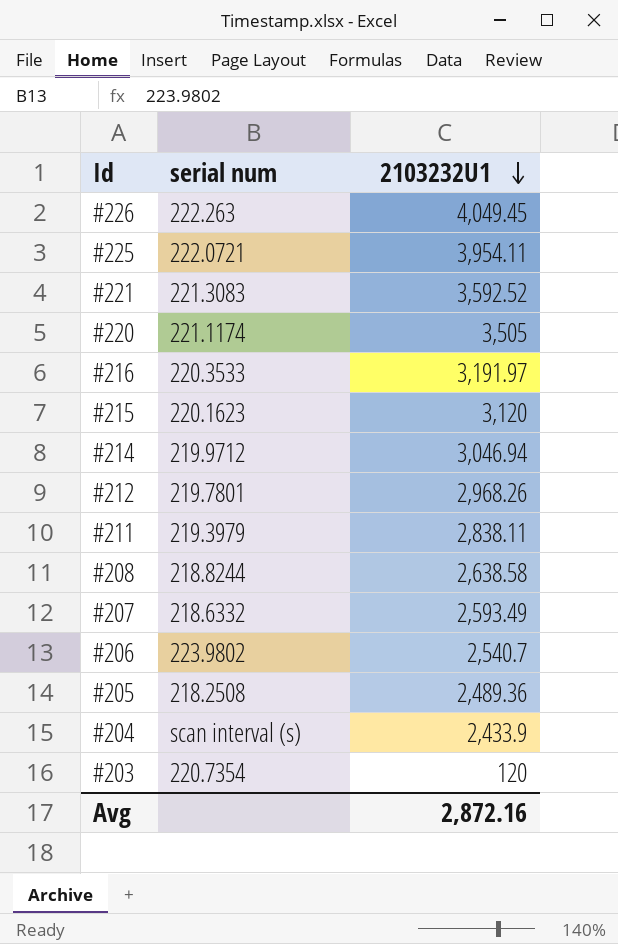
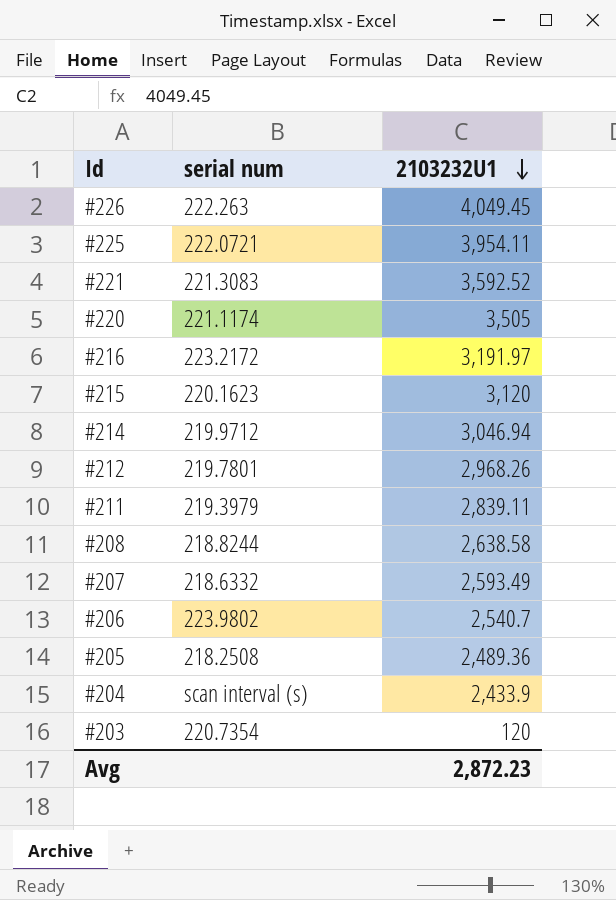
#216 | serial num: 220.3533 -> 223.2172
#211 | 2103232U1: 2,838.11 -> 2,839.11
Avg | 2103232U1: 2,872.16 -> 2,872.23

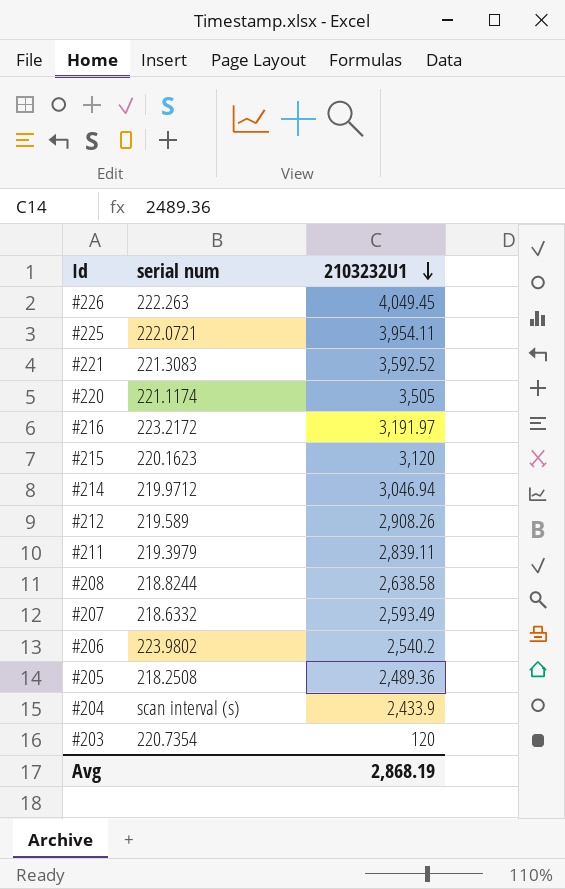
#212 | serial num: 219.7801 -> 219.589
#212 | 2103232U1: 2,968.26 -> 2,908.26
#206 | 2103232U1: 2,540.7 -> 2,540.2
Avg | 2103232U1: 2,872.23 -> 2,868.19

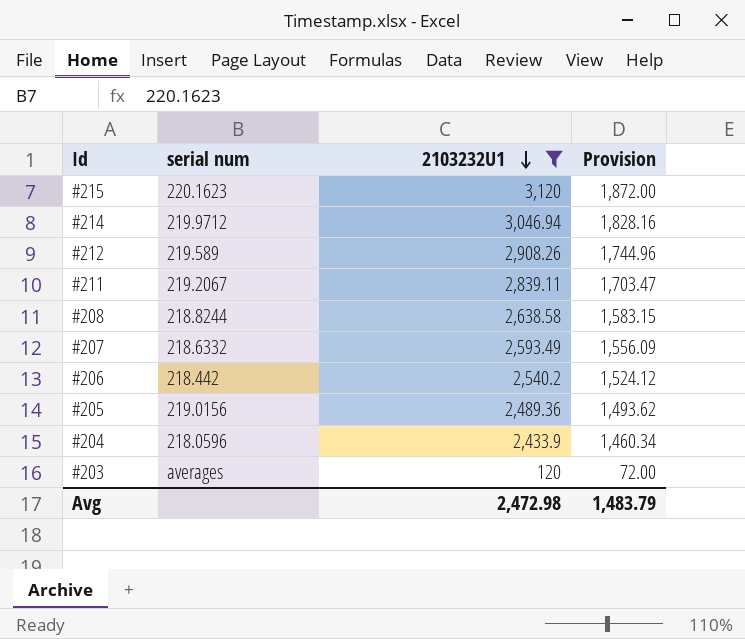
filter: none -> 2103232U1 <= 3,120
column Provision | formula: none -> [2103232U1] * 0.6
#211 | serial num: 219.3979 -> 219.2067
#206 | serial num: 223.9802 -> 218.442
#205 | serial num: 218.2508 -> 219.0156
#204 | serial num: scan interval (s) -> 218.0596
#203 | serial num: 220.7354 -> averages
Avg | 2103232U1: 2,868.19 -> 2,472.98

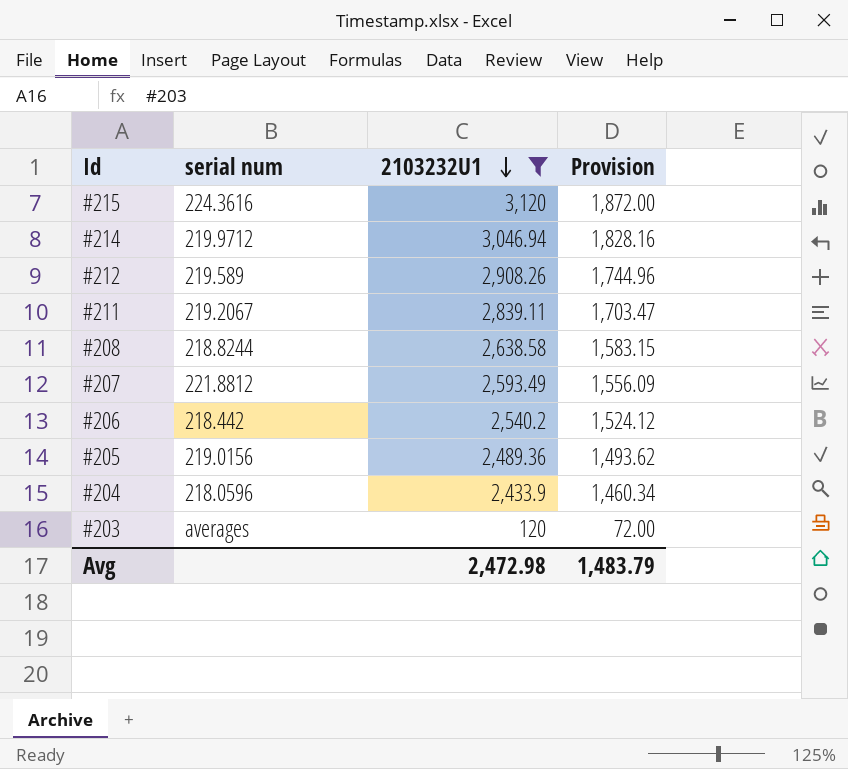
#215 | serial num: 220.1623 -> 224.3616
#207 | serial num: 218.6332 -> 221.8812

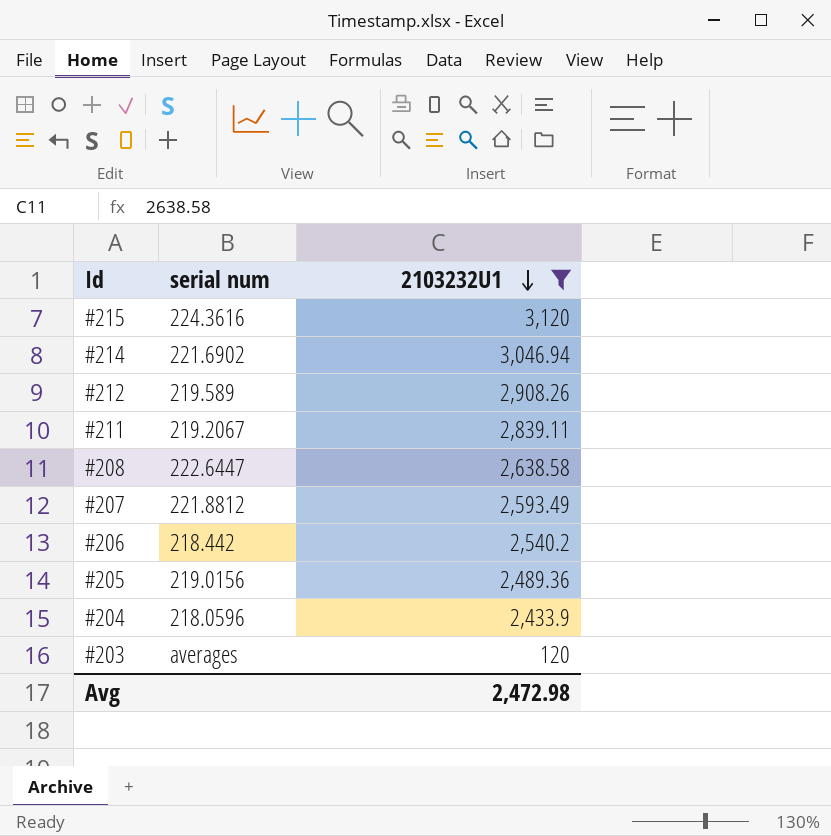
column Provision | formula: [2103232U1] * 0.6 -> none
#214 | serial num: 219.9712 -> 221.6902
#208 | serial num: 218.8244 -> 222.6447

